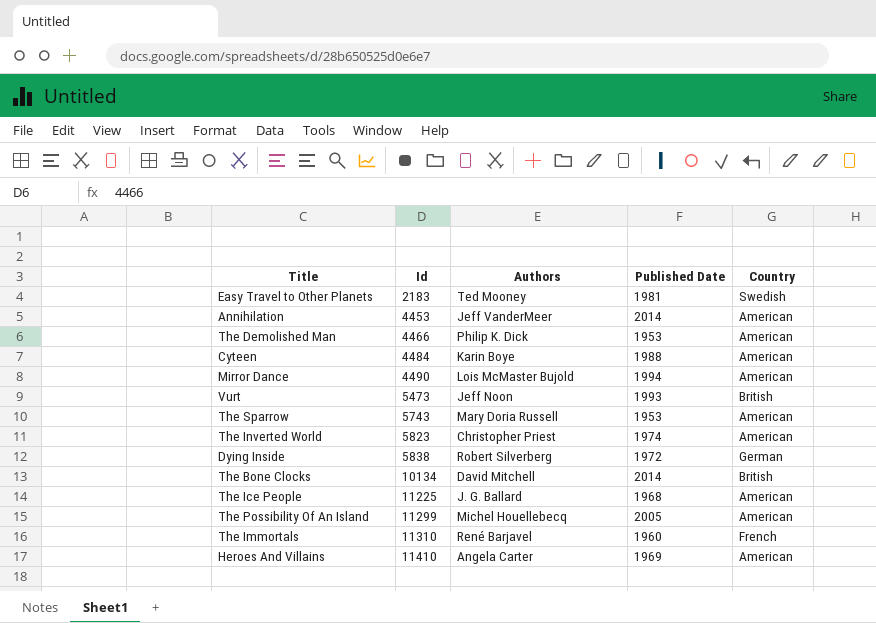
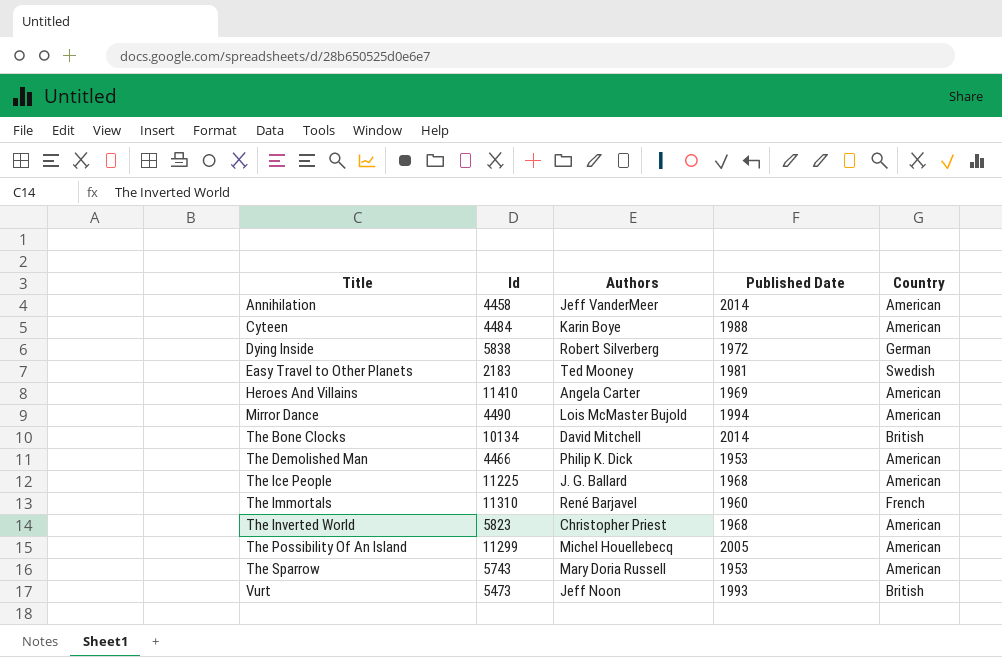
row order: Id ascending -> Title ascending
Annihilation | Id: 4453 -> 4458
The Inverted World | Published Date: 1974 -> 1968

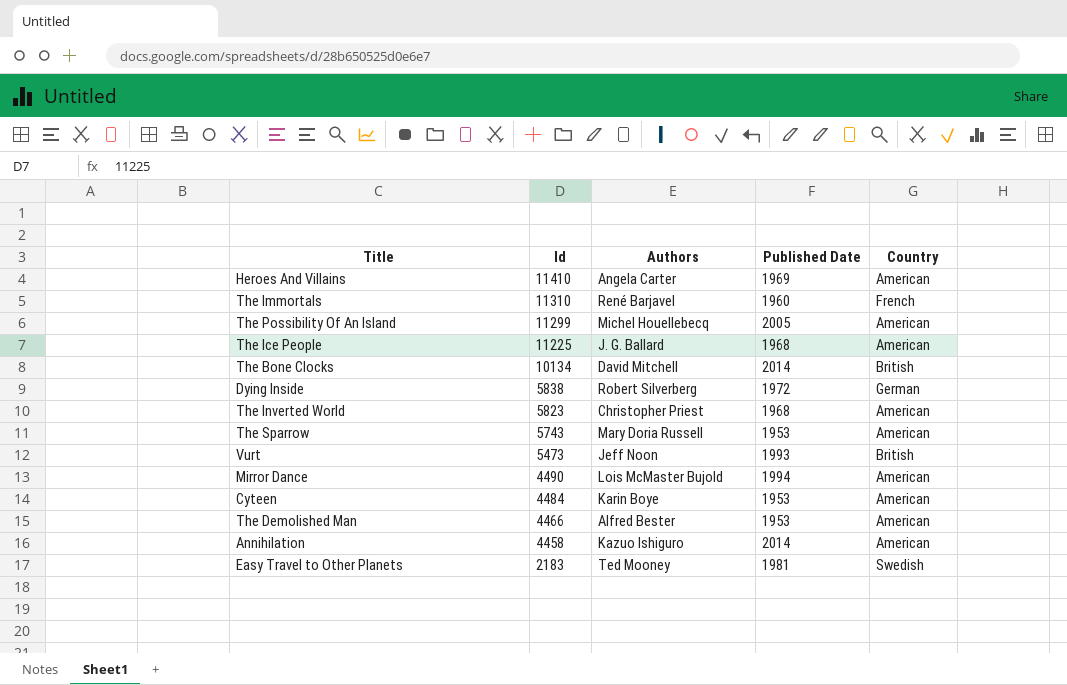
row order: Title ascending -> Id descending
Cyteen | Published Date: 1988 -> 1953
The Demolished Man | Authors: Philip K. Dick -> Alfred Bester
Annihilation | Authors: Jeff VanderMeer -> Kazuo Ishiguro

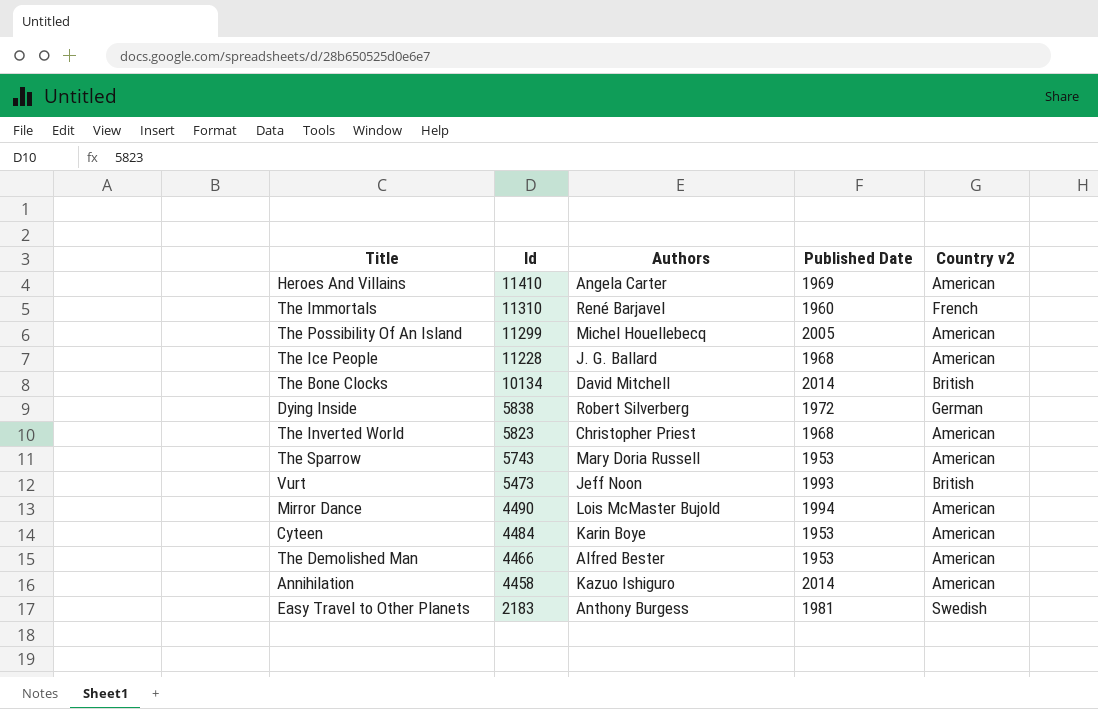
column name: Country -> Country v2
The Ice People | Id: 11225 -> 11228
Easy Travel to Other Planets | Authors: Ted Mooney -> Anthony Burgess

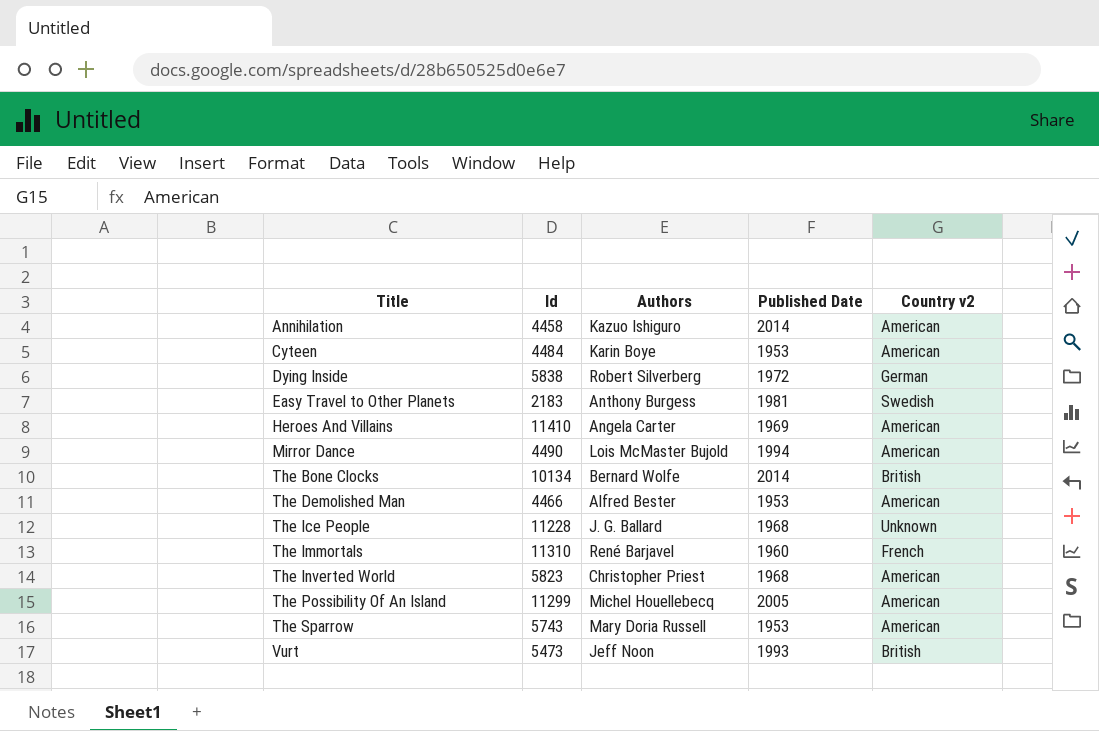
row order: Id descending -> Title ascending
The Bone Clocks | Authors: David Mitchell -> Bernard Wolfe
The Ice People | Country v2: American -> Unknown

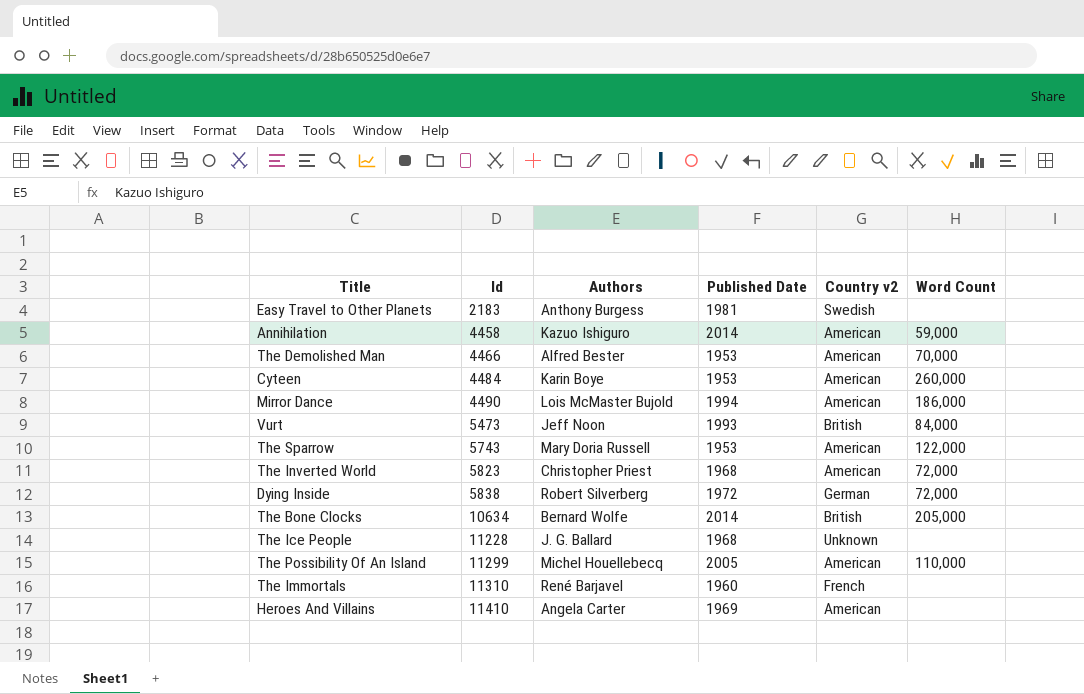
row order: Title ascending -> Id ascending
column Word Count | position: none -> 6
The Bone Clocks | Id: 10134 -> 10634

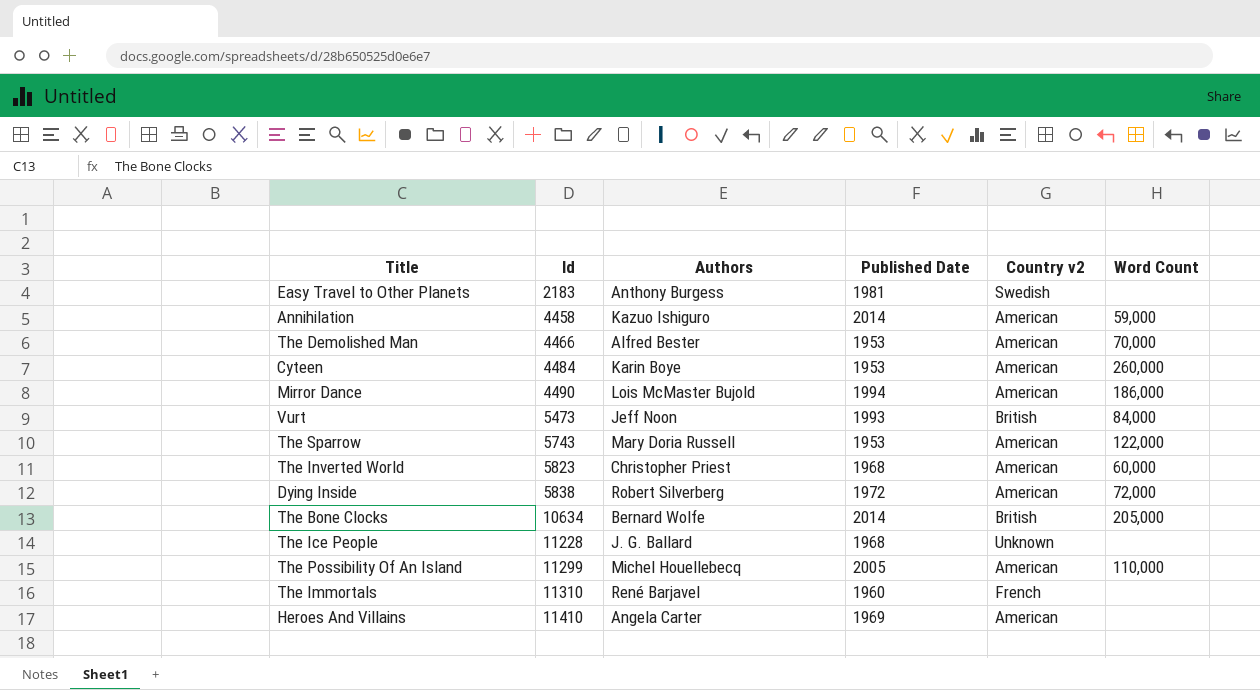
The Inverted World | Word Count: 72,000 -> 60,000
Dying Inside | Country v2: German -> American

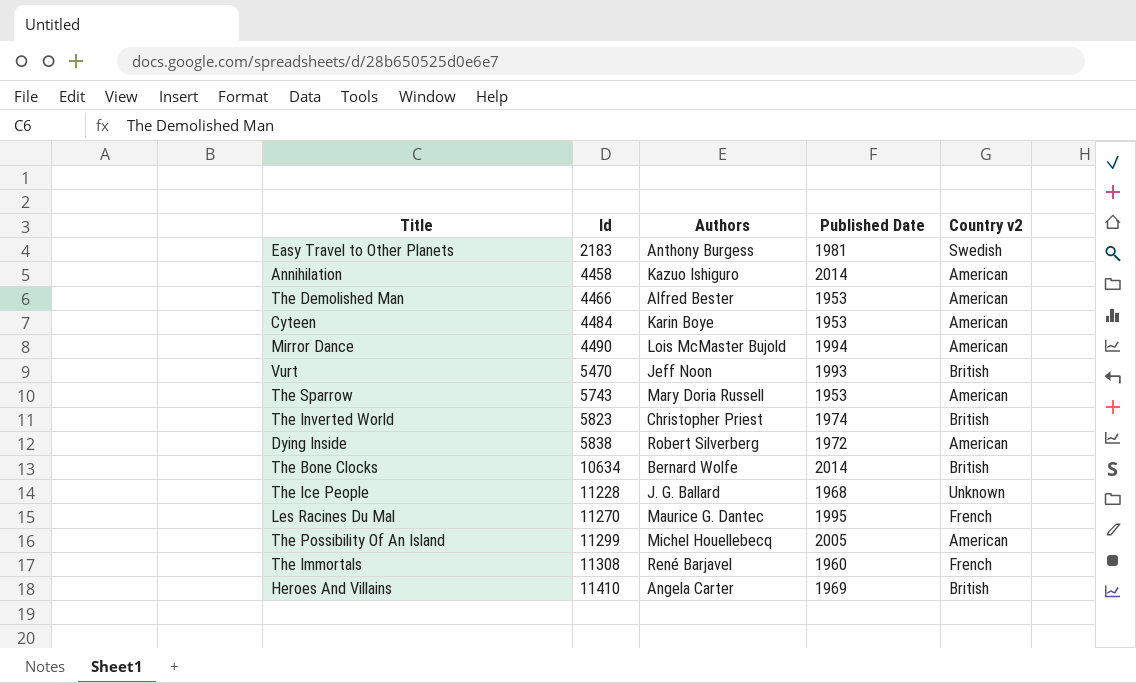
column Word Count | position: 6 -> none
Vurt | Id: 5473 -> 5470
The Inverted World | Published Date: 1968 -> 1974
The Inverted World | Country v2: American -> British
row Les Racines Du Mal: none -> 11270 | Maurice G. Dantec | 1995 | French
The Immortals | Id: 11310 -> 11308
Heroes And Villains | Country v2: American -> British

